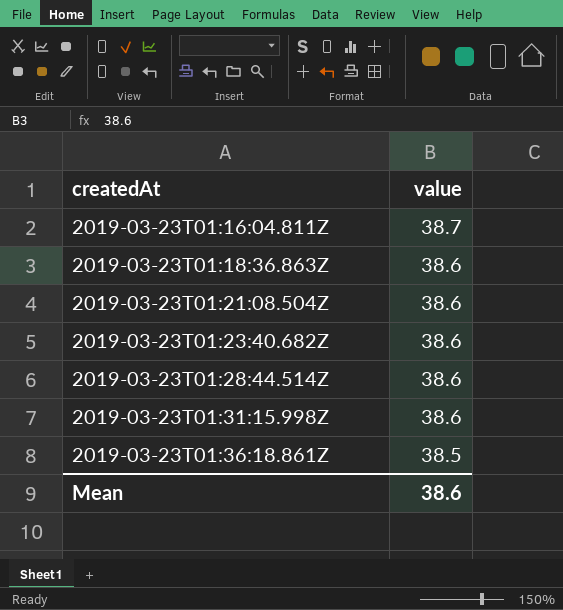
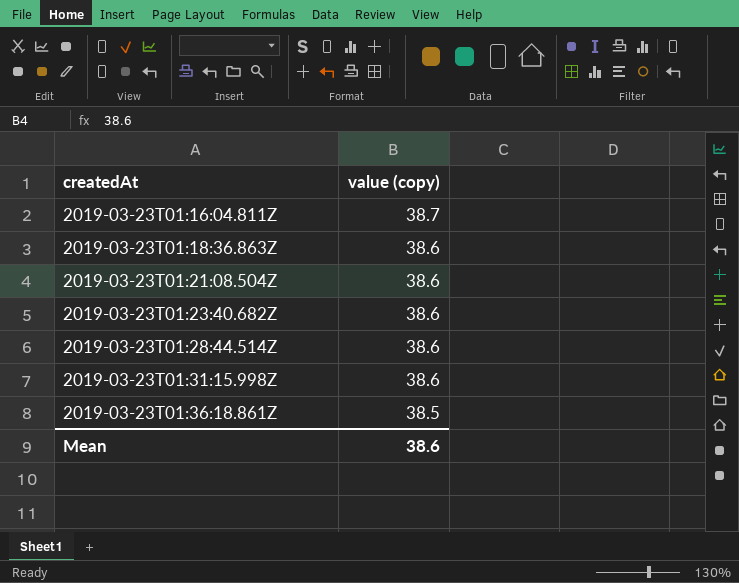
column name: value -> value (copy)

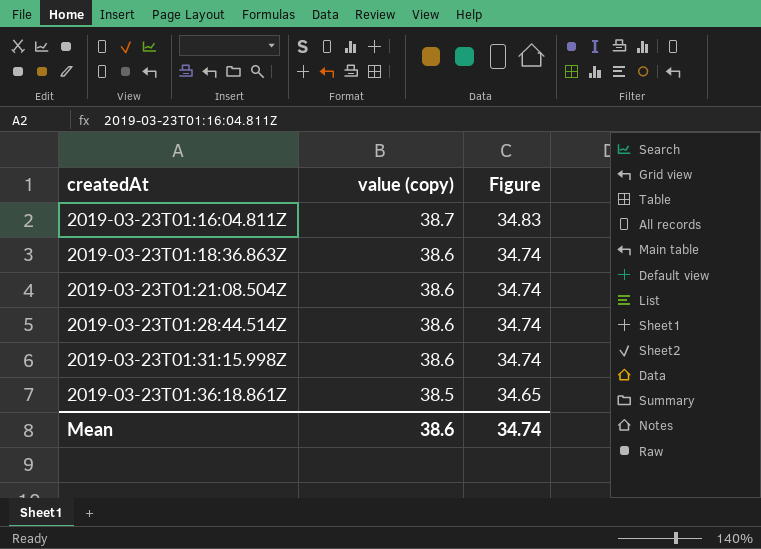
column Figure | formula: none -> [value (copy)] * 0.9
row 2019-03-23T01:23:40.682Z: 38.6 -> none

